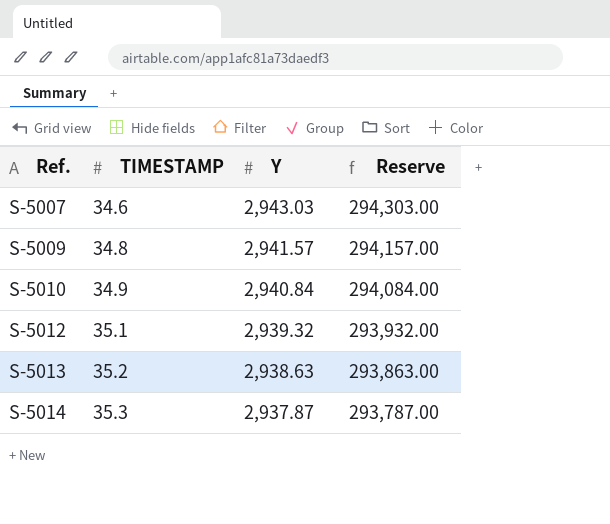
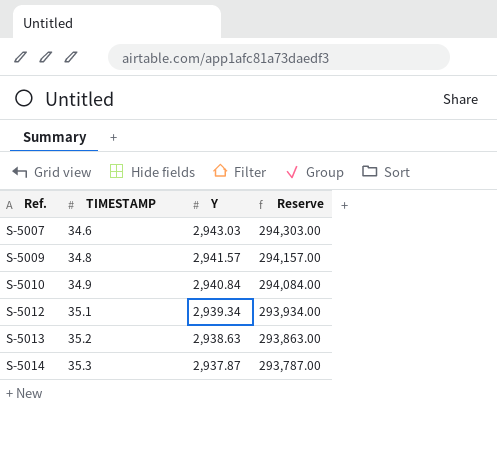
S-5012 | Y: 2,939.32 -> 2,939.34
S-5012 | Reserve: 293,932.00 -> 293,934.00

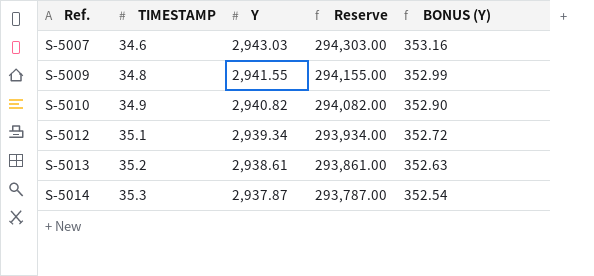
column BONUS (Y) | formula: none -> [Y] * 0.12
S-5009 | Y: 2,941.57 -> 2,941.55
S-5009 | Reserve: 294,157.00 -> 294,155.00
S-5010 | Y: 2,940.84 -> 2,940.82
S-5010 | Reserve: 294,084.00 -> 294,082.00
S-5013 | Y: 2,938.63 -> 2,938.61
S-5013 | Reserve: 293,863.00 -> 293,861.00

